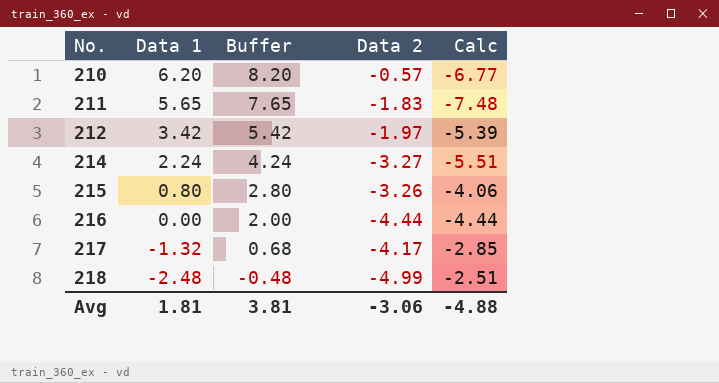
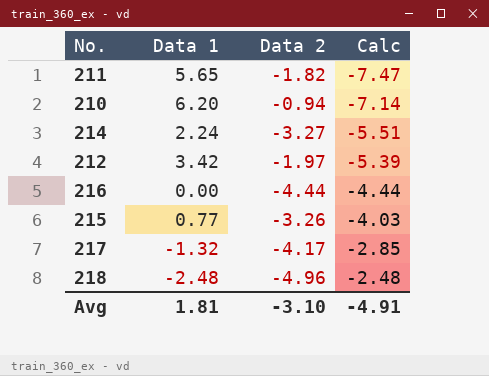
row order: No. ascending -> Calc ascending
column Buffer | formula: [Data 1] + 2 -> none
211 | Data 2: -1.83 -> -1.82
211 | Calc: -7.48 -> -7.47
210 | Data 2: -0.57 -> -0.94
210 | Calc: -6.77 -> -7.14
215 | Data 1: 0.80 -> 0.77
215 | Calc: -4.06 -> -4.03
218 | Data 2: -4.99 -> -4.96
218 | Calc: -2.51 -> -2.48
Avg | Data 2: -3.06 -> -3.10
Avg | Calc: -4.88 -> -4.91

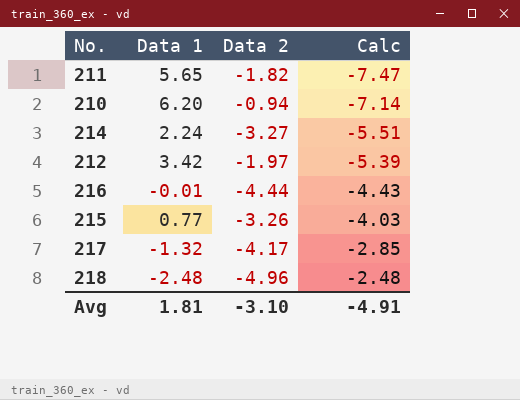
216 | Data 1: 0.00 -> -0.01
216 | Calc: -4.44 -> -4.43

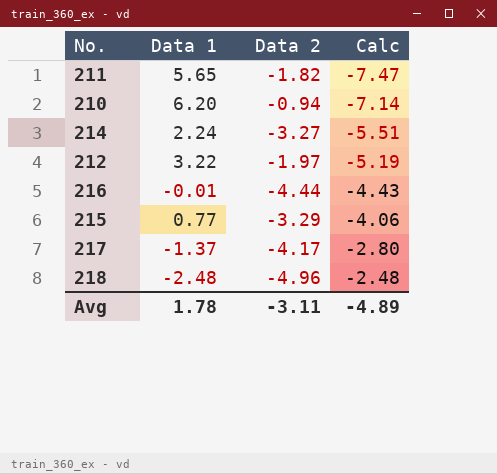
212 | Data 1: 3.42 -> 3.22
212 | Calc: -5.39 -> -5.19
215 | Data 2: -3.26 -> -3.29
215 | Calc: -4.03 -> -4.06
217 | Data 1: -1.32 -> -1.37
217 | Calc: -2.85 -> -2.80
Avg | Data 1: 1.81 -> 1.78
Avg | Data 2: -3.10 -> -3.11
Avg | Calc: -4.91 -> -4.89

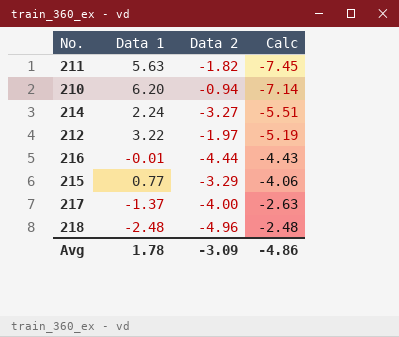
211 | Data 1: 5.65 -> 5.63
211 | Calc: -7.47 -> -7.45
217 | Data 2: -4.17 -> -4.00
217 | Calc: -2.80 -> -2.63
Avg | Data 2: -3.11 -> -3.09
Avg | Calc: -4.89 -> -4.86

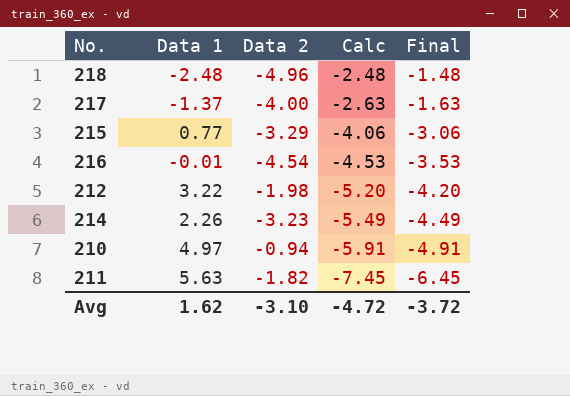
row order: Calc ascending -> Calc descending
column Final | formula: none -> [Calc] + 1
216 | Data 2: -4.44 -> -4.54
216 | Calc: -4.43 -> -4.53
212 | Data 2: -1.97 -> -1.98
212 | Calc: -5.19 -> -5.20
214 | Data 1: 2.24 -> 2.26
214 | Data 2: -3.27 -> -3.23
214 | Calc: -5.51 -> -5.49
210 | Data 1: 6.20 -> 4.97
210 | Calc: -7.14 -> -5.91
Avg | Data 1: 1.78 -> 1.62
Avg | Data 2: -3.09 -> -3.10
Avg | Calc: -4.86 -> -4.72

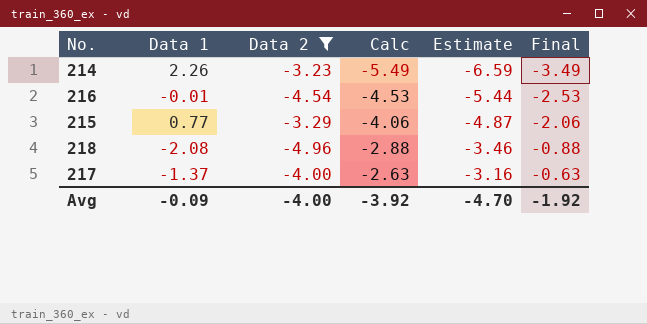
filter: none -> Data 2 <= -3.23
row order: Calc descending -> Calc ascending
column Estimate | formula: none -> [Calc] * 1.2
column Final | formula: [Calc] + 1 -> [Calc] + 2
218 | Data 1: -2.48 -> -2.08
218 | Calc: -2.48 -> -2.88
Avg | Data 1: 1.62 -> -0.09
Avg | Data 2: -3.10 -> -4.00
Avg | Calc: -4.72 -> -3.92
Avg | Final: -3.72 -> -1.92

